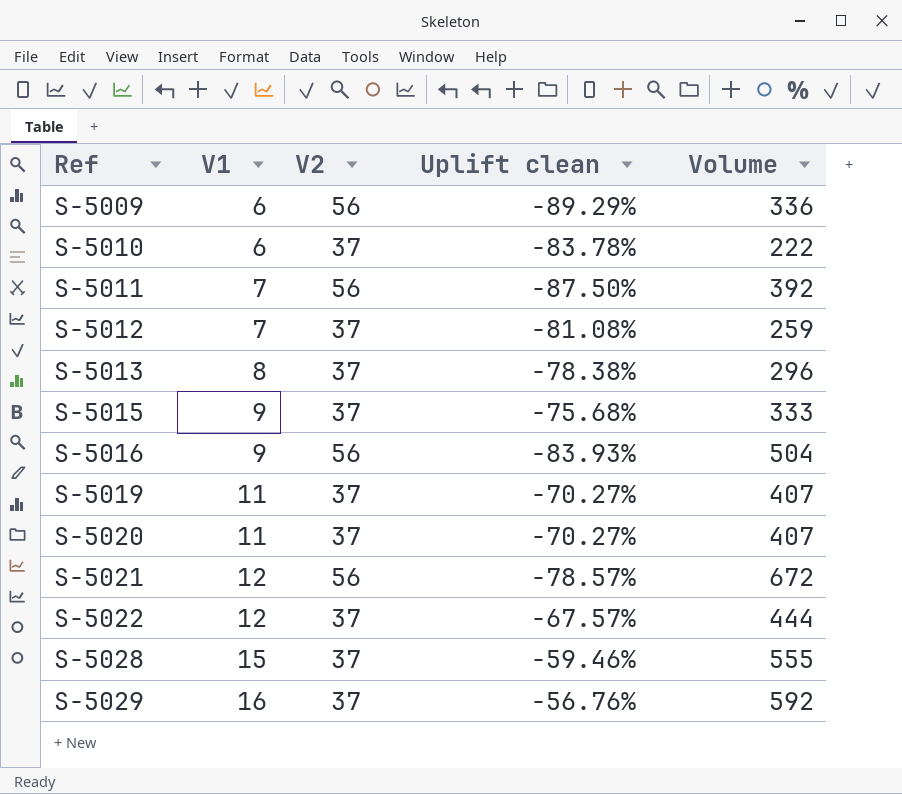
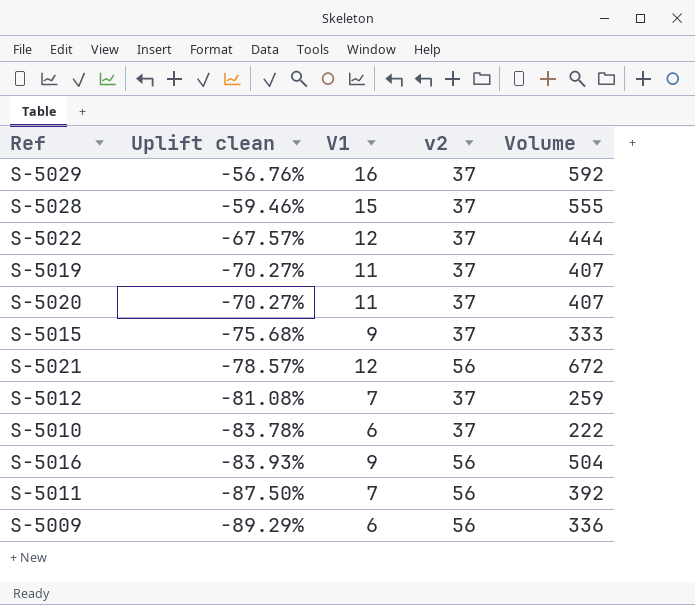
row order: Ref ascending -> Uplift clean descending
column Uplift clean | position: 4 -> 2
column name: V2 -> v2
row S-5013: 8 | 37 | -78.38% | 296 -> none

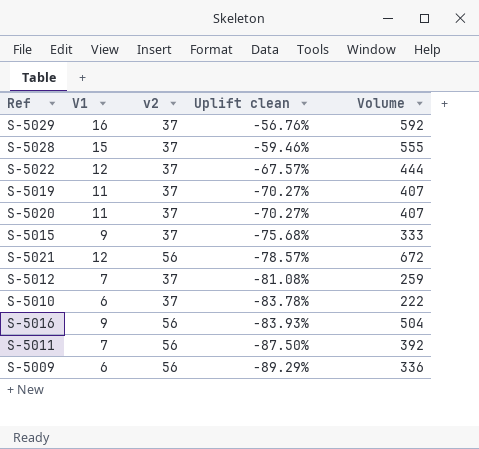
column Uplift clean | position: 2 -> 4

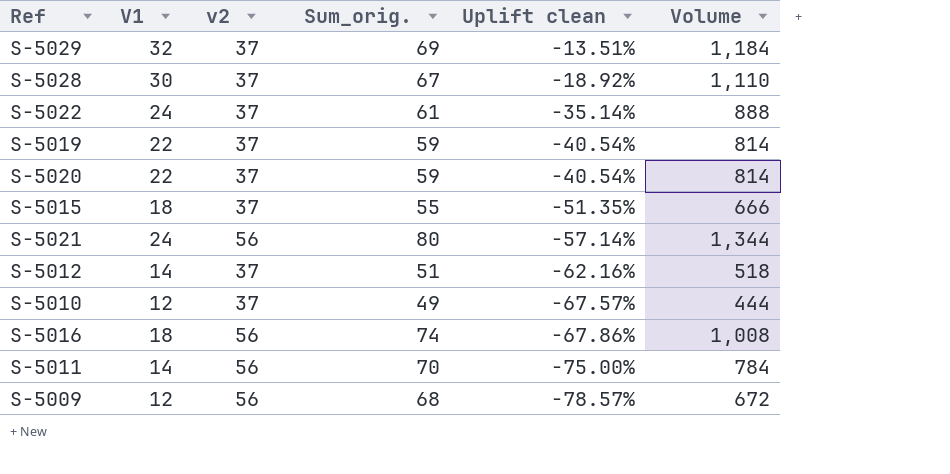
column Sum_orig. | formula: none -> [V1] + [v2]
S-5029 | V1: 16 -> 32
S-5029 | Uplift clean: -56.76% -> -13.51%
S-5029 | Volume: 592 -> 1,184
S-5028 | V1: 15 -> 30
S-5028 | Uplift clean: -59.46% -> -18.92%
S-5028 | Volume: 555 -> 1,110
S-5022 | V1: 12 -> 24
S-5022 | Uplift clean: -67.57% -> -35.14%
S-5022 | Volume: 444 -> 888
S-5019 | V1: 11 -> 22
S-5019 | Uplift clean: -70.27% -> -40.54%
S-5019 | Volume: 407 -> 814
S-5020 | V1: 11 -> 22
S-5020 | Uplift clean: -70.27% -> -40.54%
S-5020 | Volume: 407 -> 814
S-5015 | V1: 9 -> 18
S-5015 | Uplift clean: -75.68% -> -51.35%
S-5015 | Volume: 333 -> 666
S-5021 | V1: 12 -> 24
S-5021 | Uplift clean: -78.57% -> -57.14%
S-5021 | Volume: 672 -> 1,344
S-5012 | V1: 7 -> 14
S-5012 | Uplift clean: -81.08% -> -62.16%
S-5012 | Volume: 259 -> 518
S-5010 | V1: 6 -> 12
S-5010 | Uplift clean: -83.78% -> -67.57%
S-5010 | Volume: 222 -> 444
S-5016 | V1: 9 -> 18
S-5016 | Uplift clean: -83.93% -> -67.86%
S-5016 | Volume: 504 -> 1,008
S-5011 | V1: 7 -> 14
S-5011 | Uplift clean: -87.50% -> -75.00%
S-5011 | Volume: 392 -> 784
S-5009 | V1: 6 -> 12
S-5009 | Uplift clean: -89.29% -> -78.57%
S-5009 | Volume: 336 -> 672

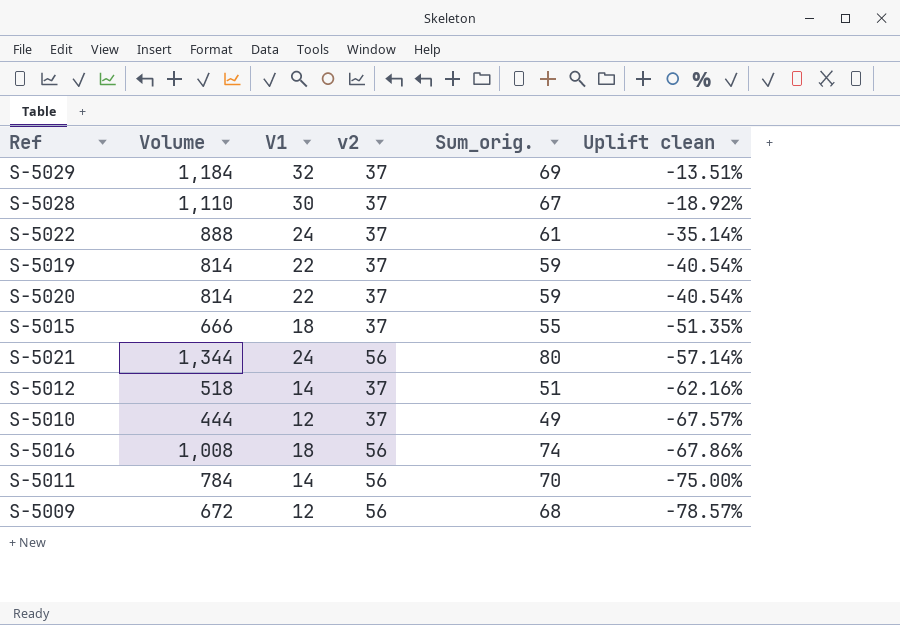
column Volume | position: 6 -> 2

